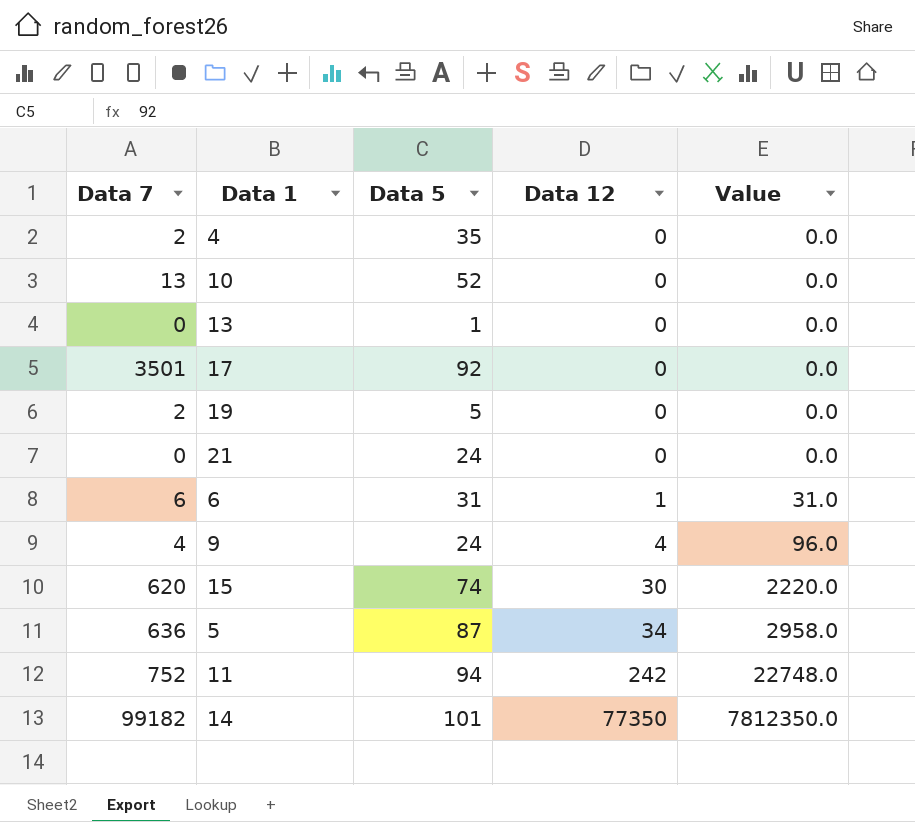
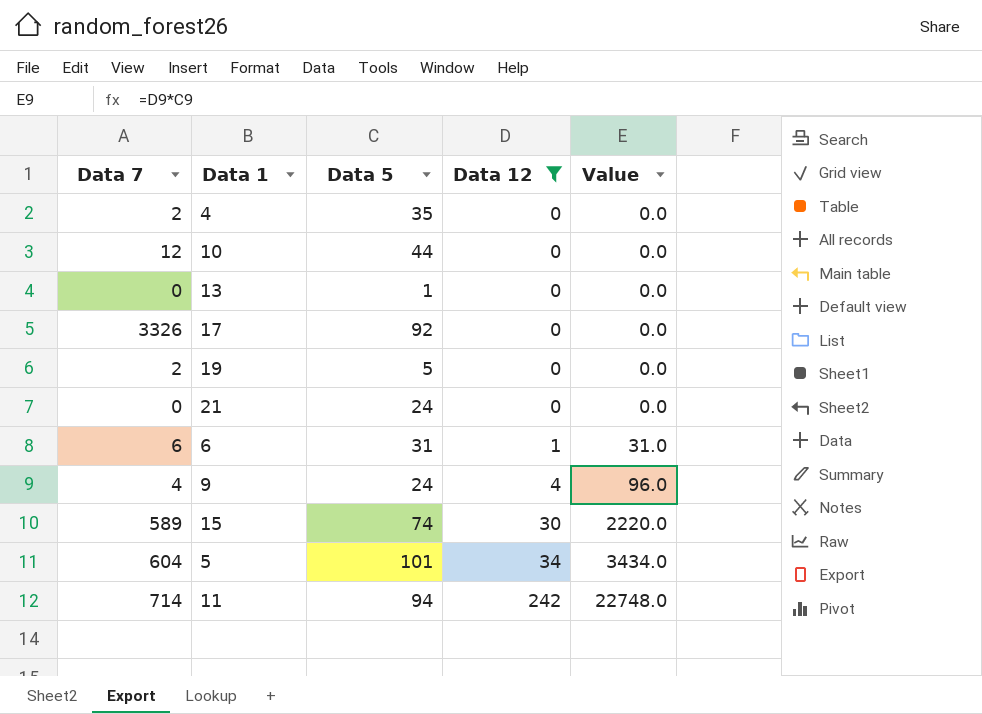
filter: none -> Data 12 != 77350
10 | Data 7: 13 -> 12
10 | Data 5: 52 -> 44
17 | Data 7: 3501 -> 3326
15 | Data 7: 620 -> 589
5 | Data 7: 636 -> 604
5 | Data 5: 87 -> 101
5 | Value: 2958.0 -> 3434.0
11 | Data 7: 752 -> 714

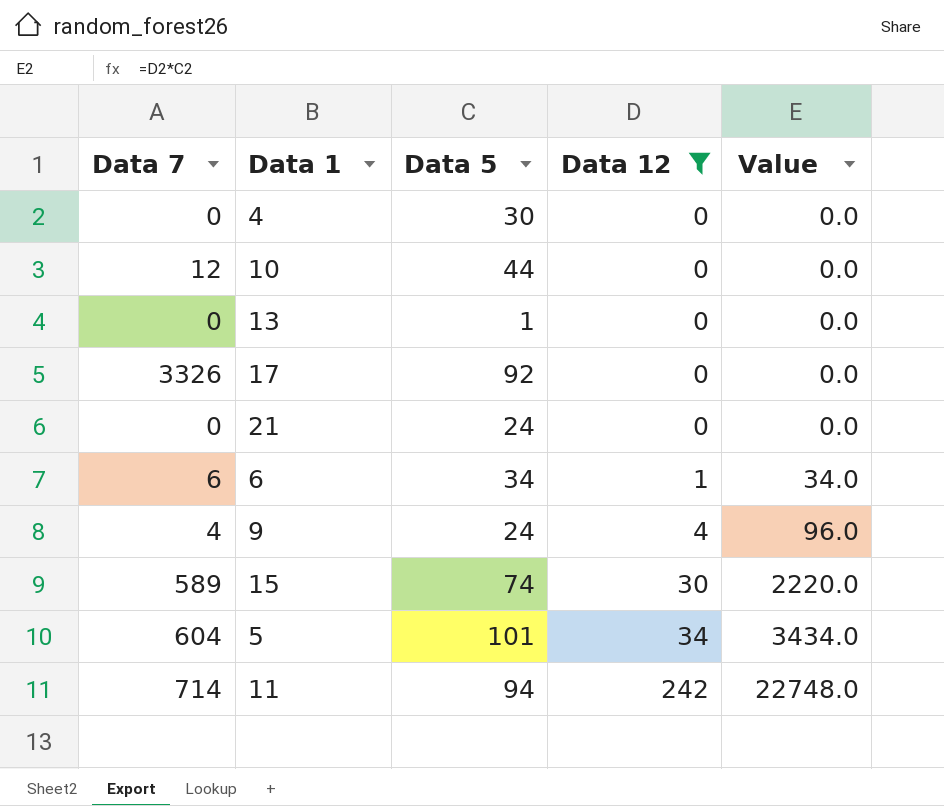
row 19: 2 | 5 | 0 | 0.0 -> none
4 | Data 7: 2 -> 0
4 | Data 5: 35 -> 30
6 | Data 5: 31 -> 34
6 | Value: 31.0 -> 34.0

